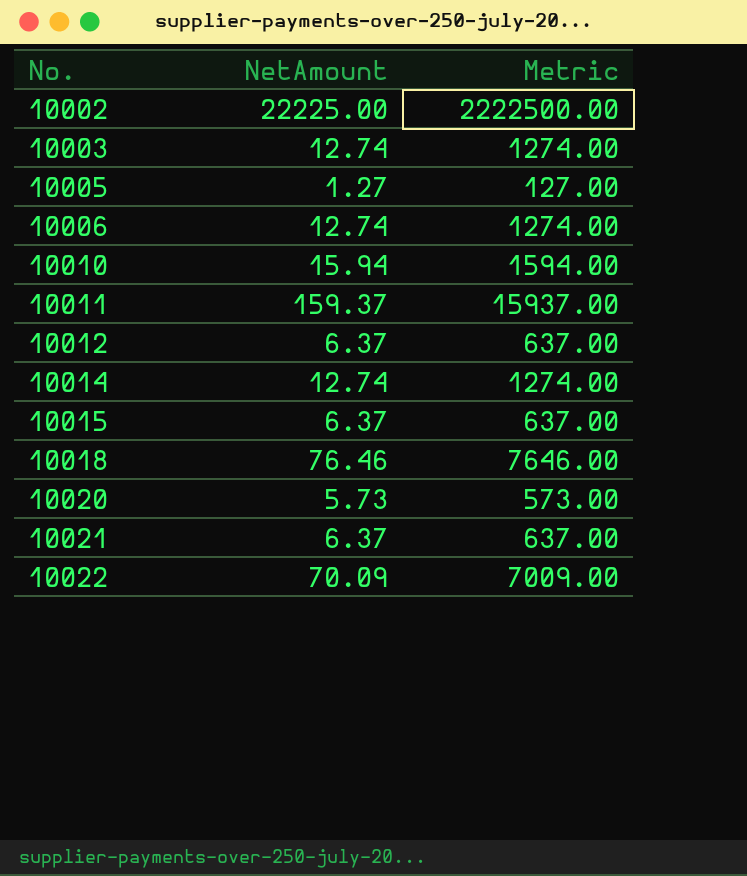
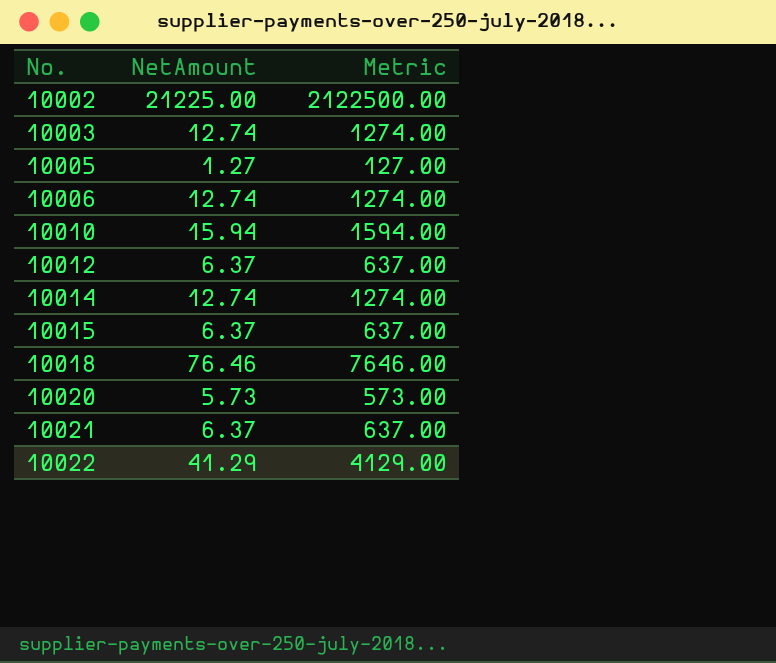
row 10011: 159.37 | 15937.00 -> none
10002 | NetAmount: 22225.00 -> 21225.00
10002 | Metric: 2222500.00 -> 2122500.00
10022 | NetAmount: 70.09 -> 41.29
10022 | Metric: 7009.00 -> 4129.00

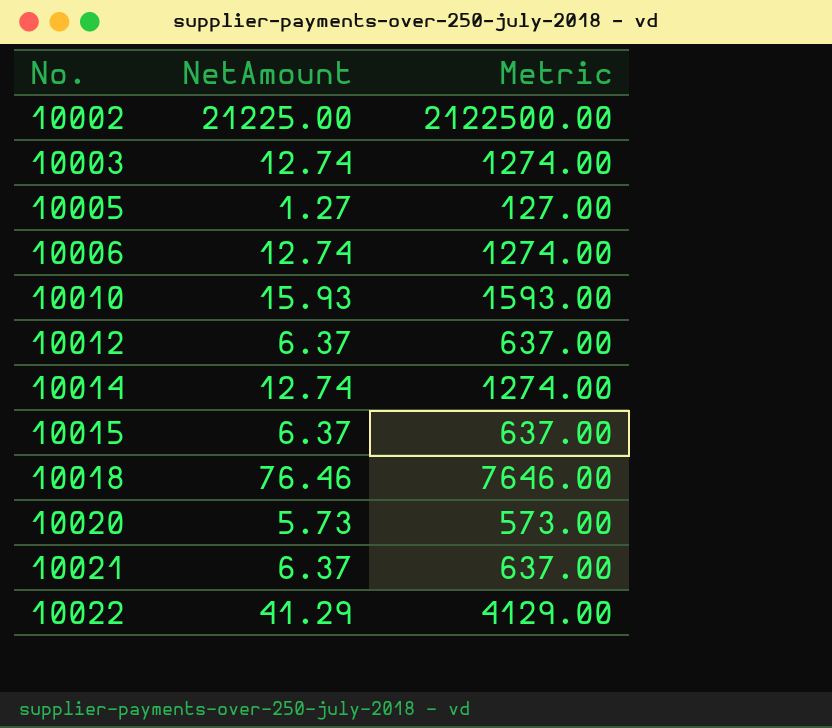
10010 | NetAmount: 15.94 -> 15.93
10010 | Metric: 1594.00 -> 1593.00

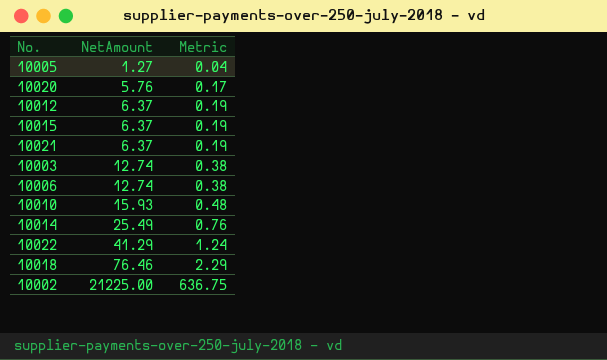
row order: No. ascending -> NetAmount ascending
column Metric | formula: [NetAmount] * 100 -> [NetAmount] * 0.03
10020 | NetAmount: 5.73 -> 5.76
10014 | NetAmount: 12.74 -> 25.49

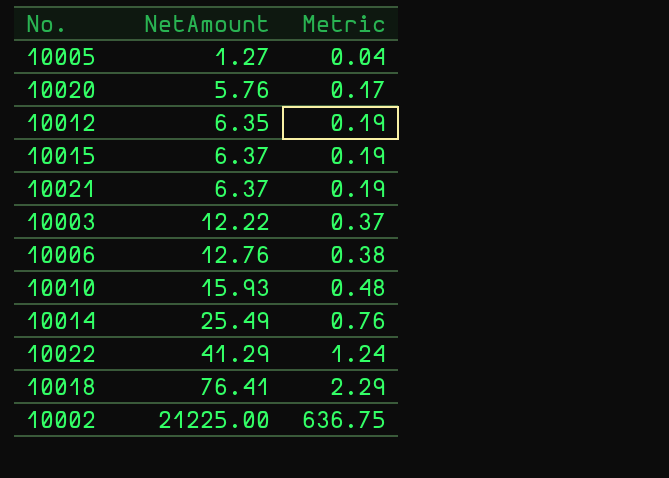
10012 | NetAmount: 6.37 -> 6.35
10003 | NetAmount: 12.74 -> 12.22
10003 | Metric: 0.38 -> 0.37
10006 | NetAmount: 12.74 -> 12.76
10018 | NetAmount: 76.46 -> 76.41

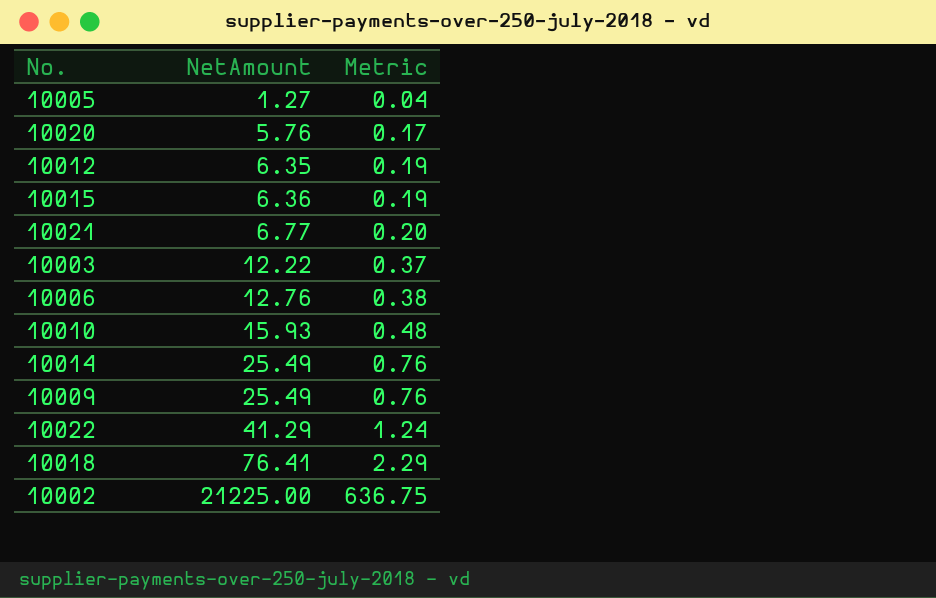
10015 | NetAmount: 6.37 -> 6.36
10021 | NetAmount: 6.37 -> 6.77
10021 | Metric: 0.19 -> 0.20
row 10009: none -> 25.49 | 0.76

